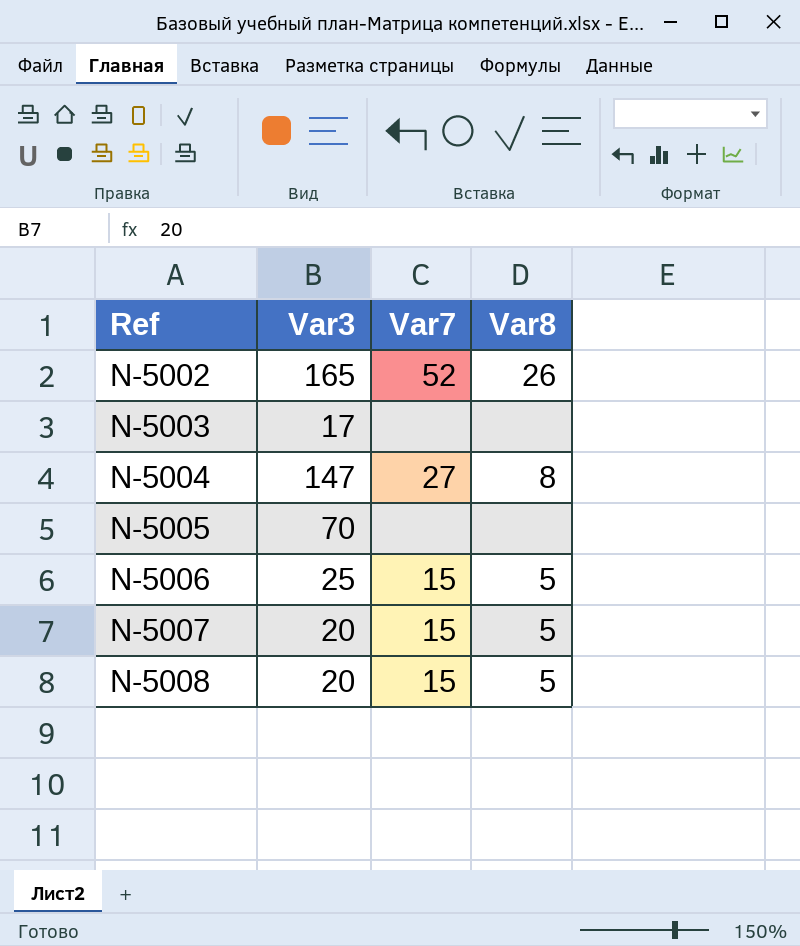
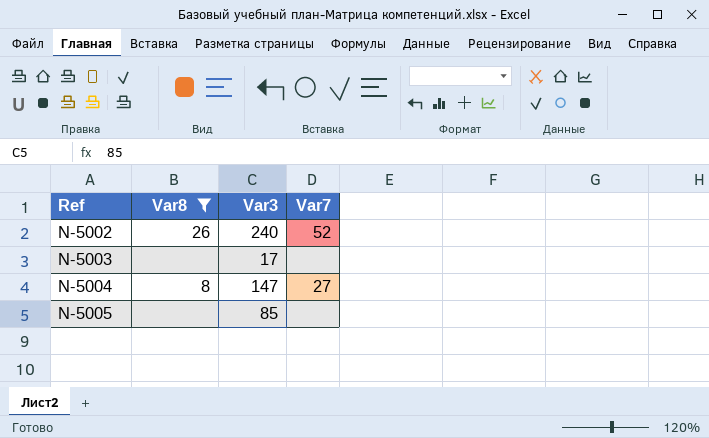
filter: none -> Var8 != 5
column Var8 | position: 4 -> 2
N-5002 | Var3: 165 -> 240
N-5005 | Var3: 70 -> 85

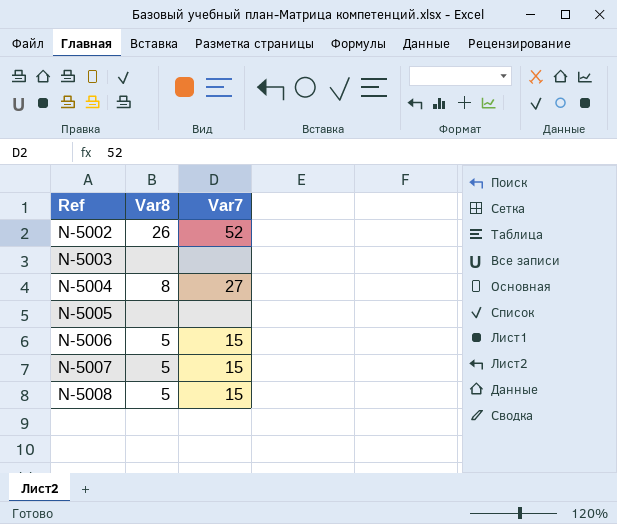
filter: Var8 != 5 -> none
column Var3 | position: 3 -> none

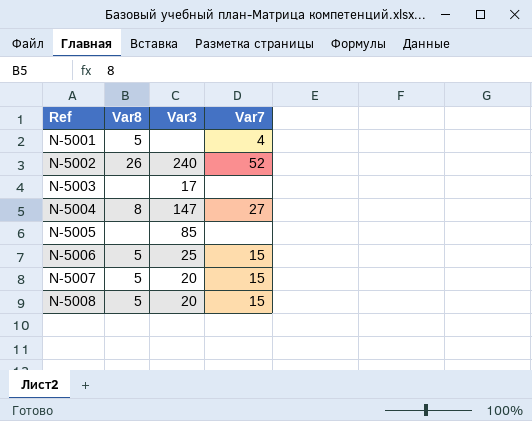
column Var3 | position: none -> 3
row N-5001: none -> 5 | none | 4

